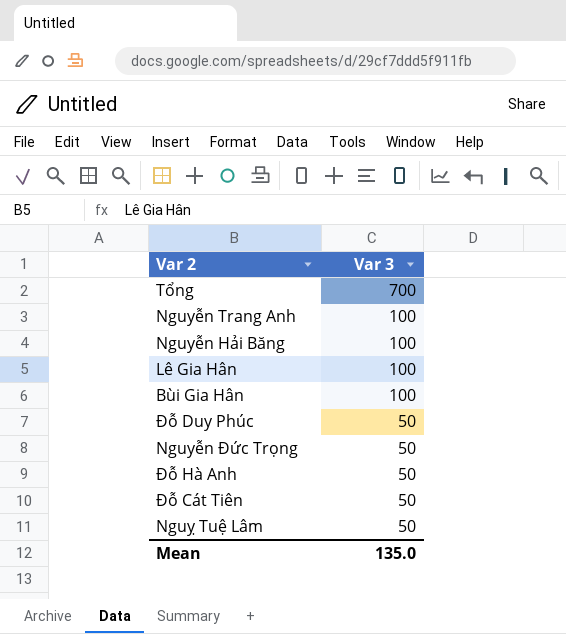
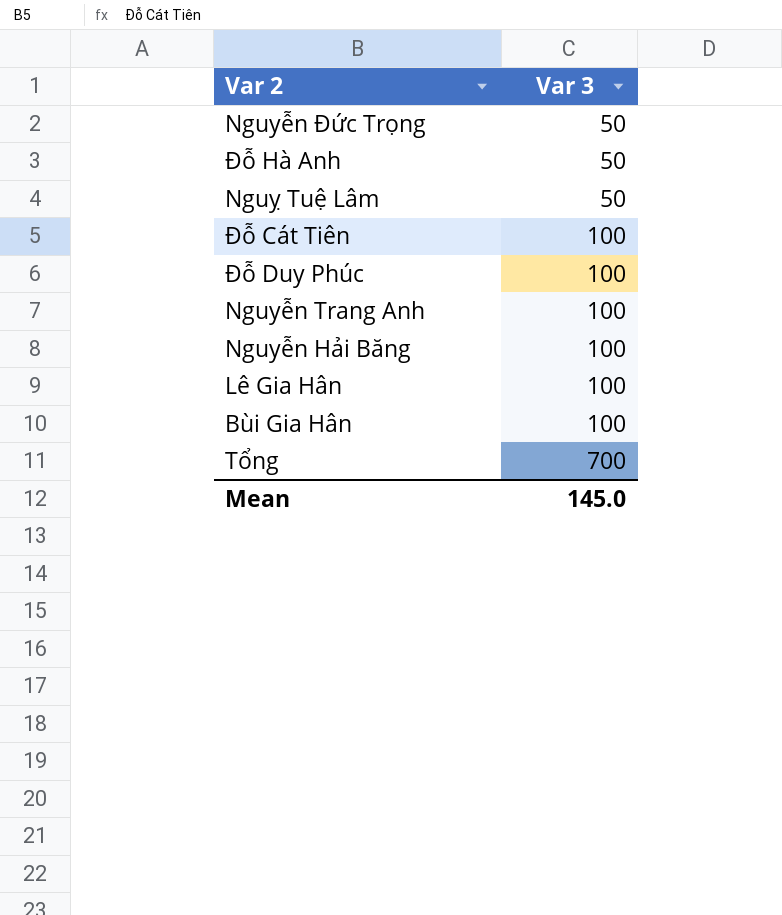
row order: Var 3 descending -> Var 3 ascending
Đỗ Cát Tiên | Var 3: 50 -> 100
Đỗ Duy Phúc | Var 3: 50 -> 100
Mean | Var 3: 135.0 -> 145.0

